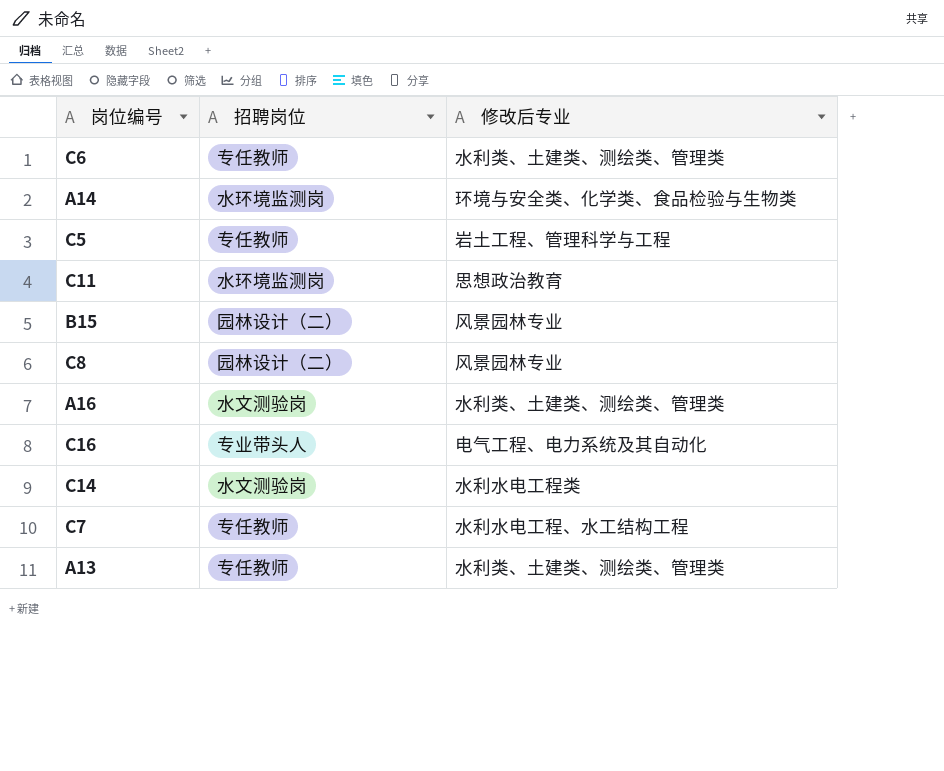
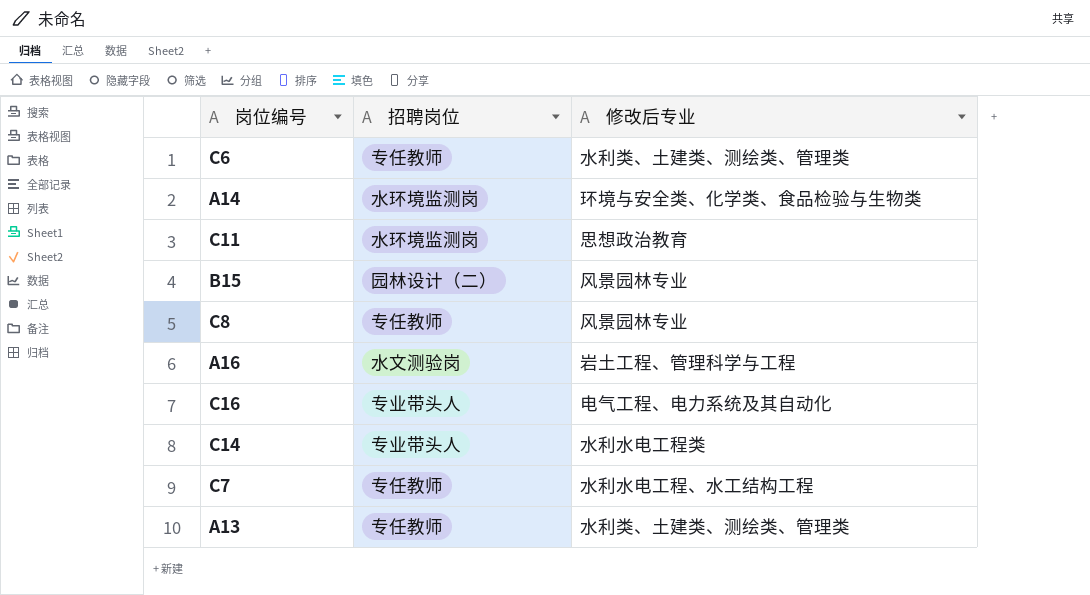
row C5: 专任教师 | 岩土工程、管理科学与工程 -> none
C8 | 招聘岗位: 园林设计（二） -> 专任教师
A16 | 修改后专业: 水利类、土建类、测绘类、管理类 -> 岩土工程、管理科学与工程
C14 | 招聘岗位: 水文测验岗 -> 专业带头人

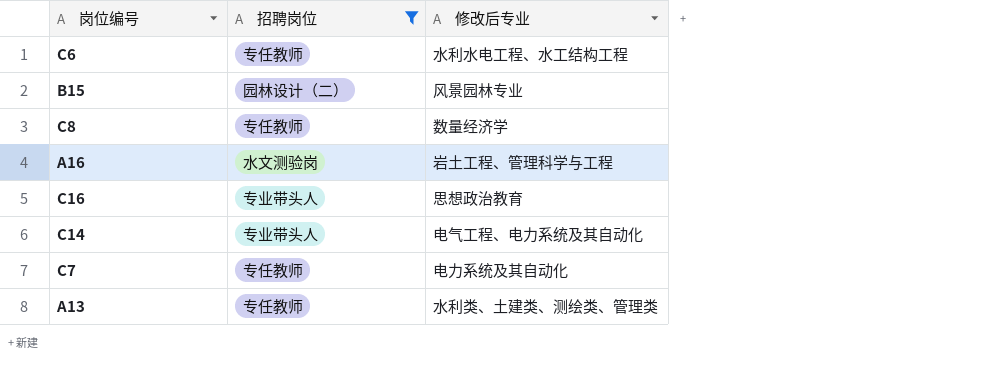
filter: none -> 招聘岗位 != 水环境监测岗
C6 | 修改后专业: 水利类、土建类、测绘类、管理类 -> 水利水电工程、水工结构工程
C8 | 修改后专业: 风景园林专业 -> 数量经济学
C16 | 修改后专业: 电气工程、电力系统及其自动化 -> 思想政治教育
C14 | 修改后专业: 水利水电工程类 -> 电气工程、电力系统及其自动化
C7 | 修改后专业: 水利水电工程、水工结构工程 -> 电力系统及其自动化

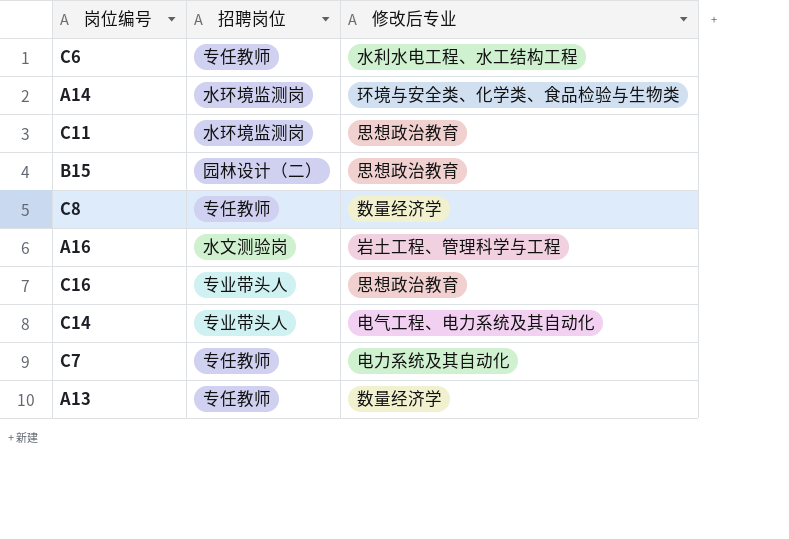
filter: 招聘岗位 != 水环境监测岗 -> none
B15 | 修改后专业: 风景园林专业 -> 思想政治教育
A13 | 修改后专业: 水利类、土建类、测绘类、管理类 -> 数量经济学

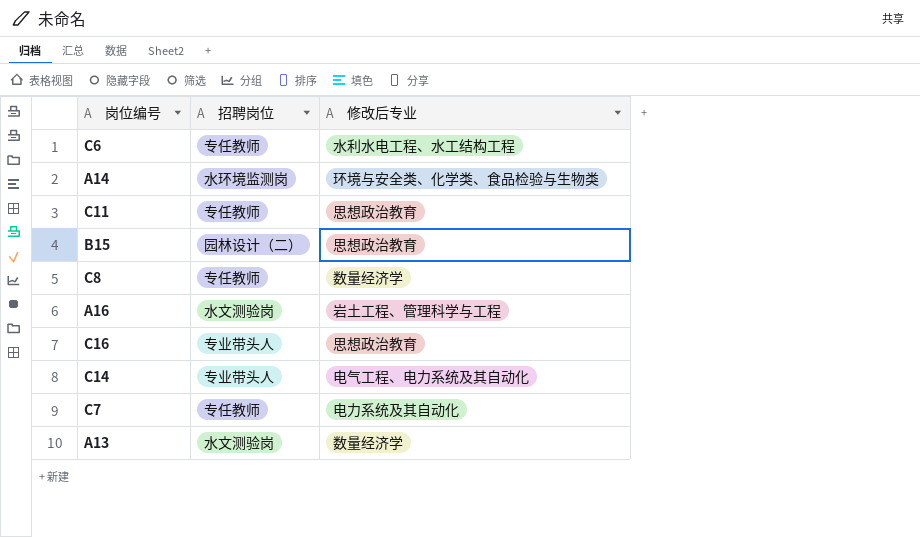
C11 | 招聘岗位: 水环境监测岗 -> 专任教师
A13 | 招聘岗位: 专任教师 -> 水文测验岗

